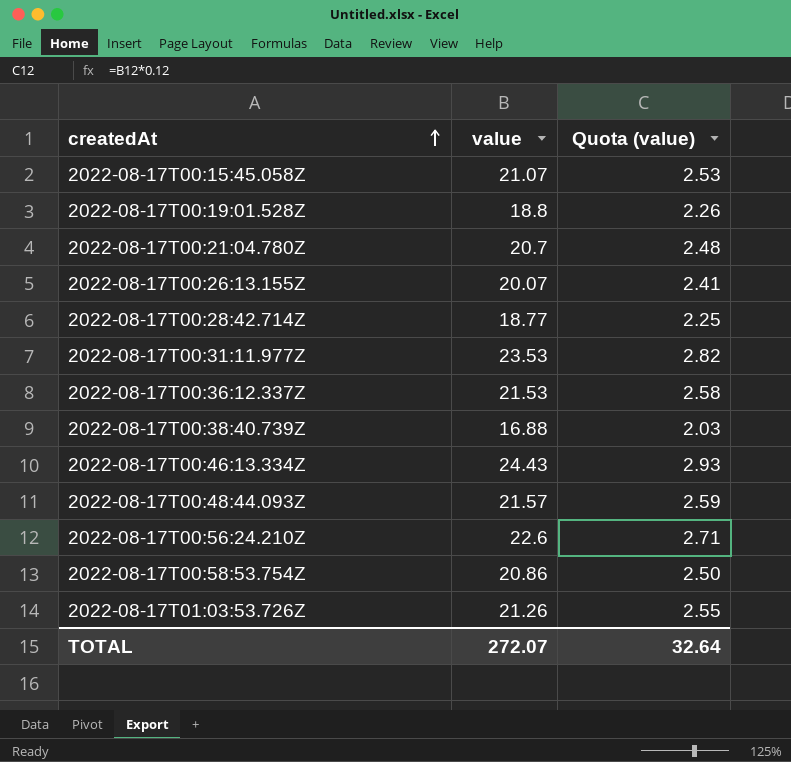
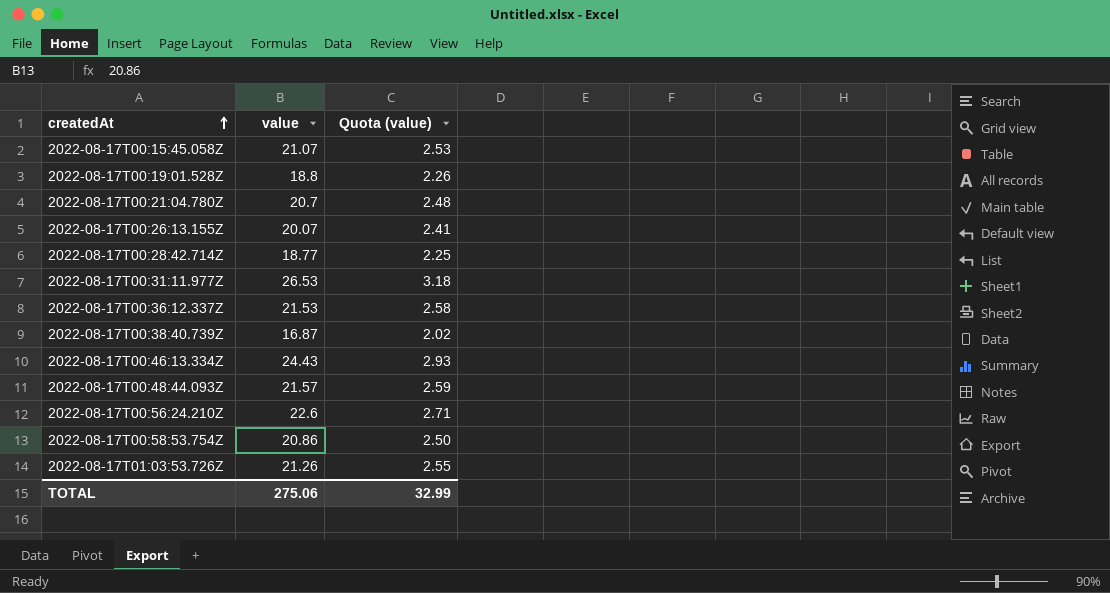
2022-08-17T00:31:11.977Z | value: 23.53 -> 26.53
2022-08-17T00:31:11.977Z | Quota (value): 2.82 -> 3.18
2022-08-17T00:38:40.739Z | value: 16.88 -> 16.87
2022-08-17T00:38:40.739Z | Quota (value): 2.03 -> 2.02
TOTAL | value: 272.07 -> 275.06
TOTAL | Quota (value): 32.64 -> 32.99

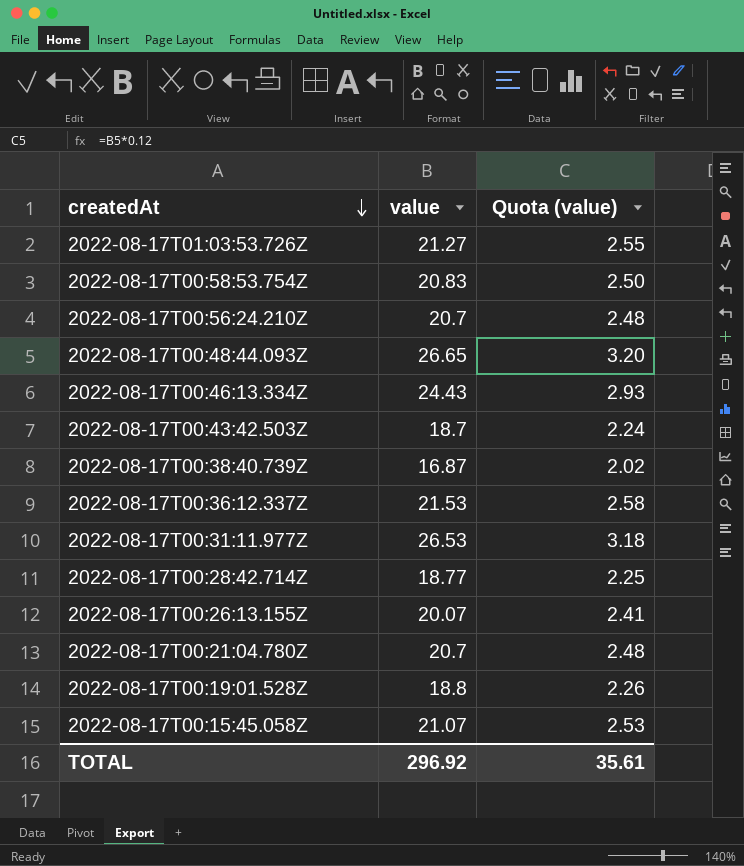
row order: createdAt ascending -> createdAt descending
2022-08-17T01:03:53.726Z | value: 21.26 -> 21.27
2022-08-17T00:58:53.754Z | value: 20.86 -> 20.83
2022-08-17T00:56:24.210Z | value: 22.6 -> 20.7
2022-08-17T00:56:24.210Z | Quota (value): 2.71 -> 2.48
2022-08-17T00:48:44.093Z | value: 21.57 -> 26.65
2022-08-17T00:48:44.093Z | Quota (value): 2.59 -> 3.20
row 2022-08-17T00:43:42.503Z: none -> 18.7 | 2.24
TOTAL | value: 275.06 -> 296.92
TOTAL | Quota (value): 32.99 -> 35.61

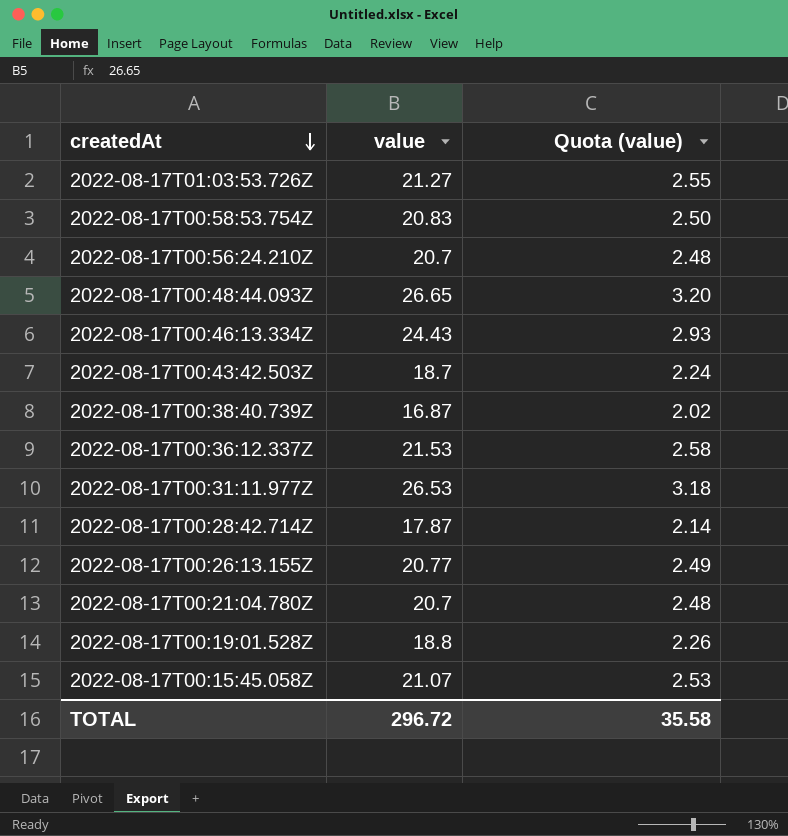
2022-08-17T00:28:42.714Z | value: 18.77 -> 17.87
2022-08-17T00:28:42.714Z | Quota (value): 2.25 -> 2.14
2022-08-17T00:26:13.155Z | value: 20.07 -> 20.77
2022-08-17T00:26:13.155Z | Quota (value): 2.41 -> 2.49
TOTAL | value: 296.92 -> 296.72
TOTAL | Quota (value): 35.61 -> 35.58

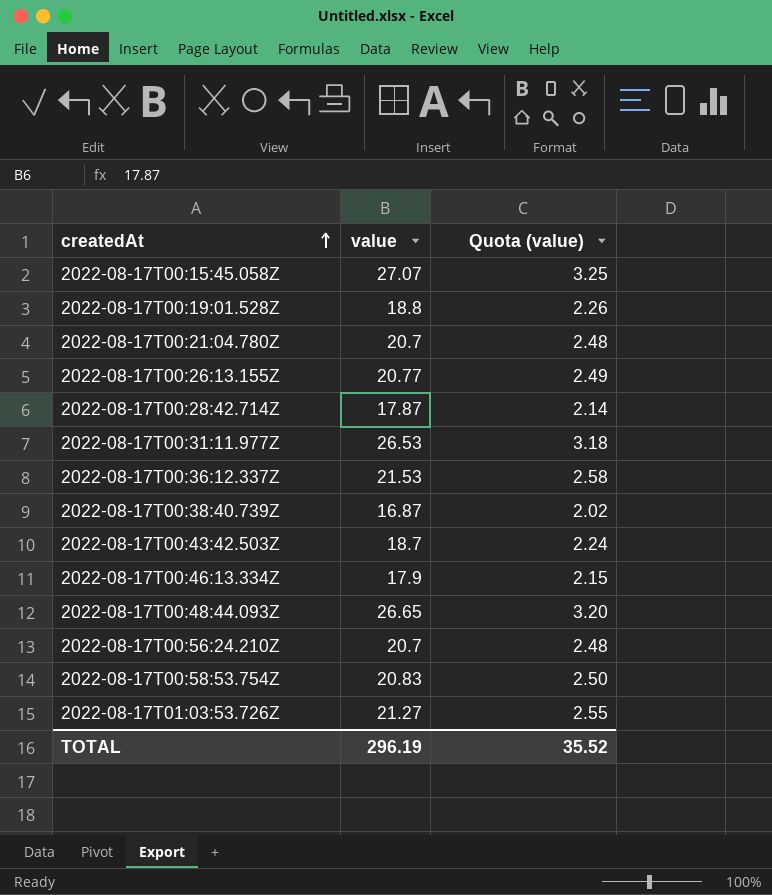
row order: createdAt descending -> createdAt ascending
2022-08-17T00:15:45.058Z | value: 21.07 -> 27.07
2022-08-17T00:15:45.058Z | Quota (value): 2.53 -> 3.25
2022-08-17T00:46:13.334Z | value: 24.43 -> 17.9
2022-08-17T00:46:13.334Z | Quota (value): 2.93 -> 2.15
TOTAL | value: 296.72 -> 296.19
TOTAL | Quota (value): 35.58 -> 35.52

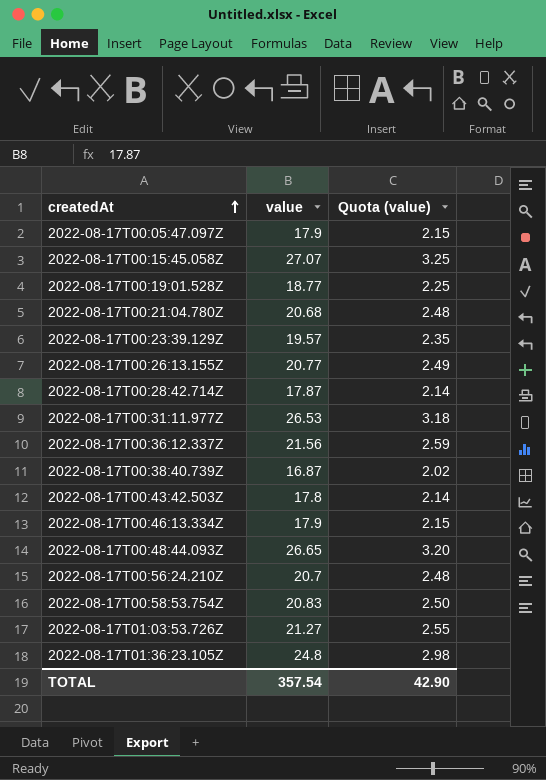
row 2022-08-17T00:05:47.097Z: none -> 17.9 | 2.15
2022-08-17T00:19:01.528Z | value: 18.8 -> 18.77
2022-08-17T00:19:01.528Z | Quota (value): 2.26 -> 2.25
2022-08-17T00:21:04.780Z | value: 20.7 -> 20.68
row 2022-08-17T00:23:39.129Z: none -> 19.57 | 2.35
2022-08-17T00:36:12.337Z | value: 21.53 -> 21.56
2022-08-17T00:36:12.337Z | Quota (value): 2.58 -> 2.59
2022-08-17T00:43:42.503Z | value: 18.7 -> 17.8
2022-08-17T00:43:42.503Z | Quota (value): 2.24 -> 2.14
row 2022-08-17T01:36:23.105Z: none -> 24.8 | 2.98
TOTAL | value: 296.19 -> 357.54
TOTAL | Quota (value): 35.52 -> 42.90

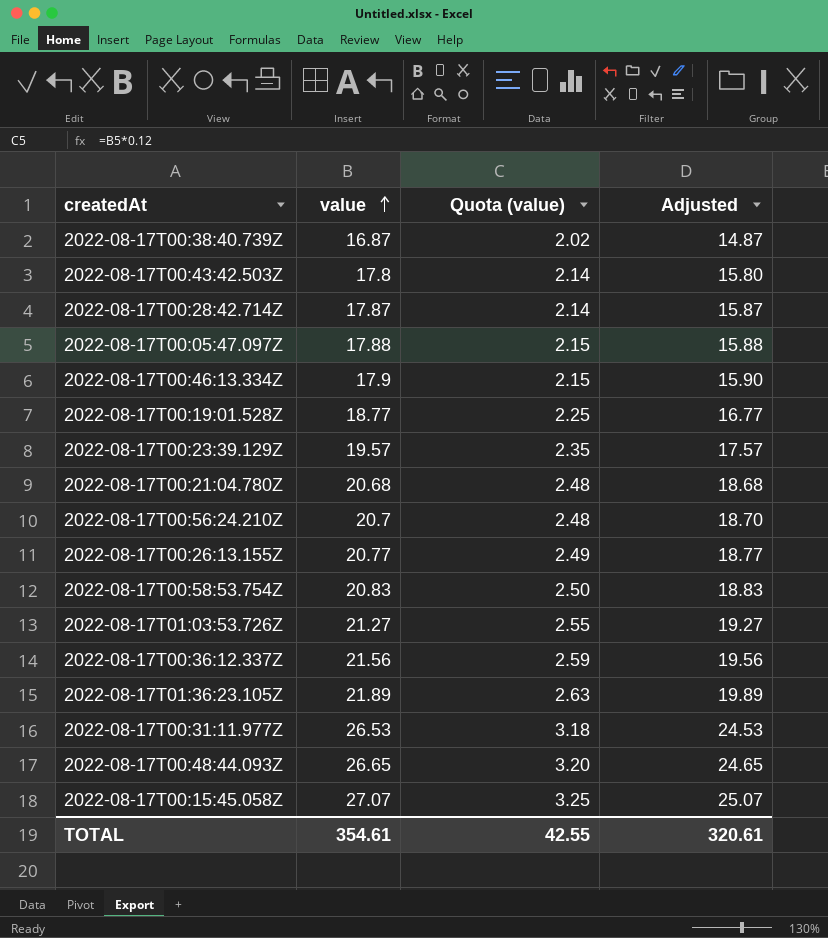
row order: createdAt ascending -> value ascending
column Adjusted | formula: none -> [value] - 2
2022-08-17T00:05:47.097Z | value: 17.9 -> 17.88
2022-08-17T01:36:23.105Z | value: 24.8 -> 21.89
2022-08-17T01:36:23.105Z | Quota (value): 2.98 -> 2.63
TOTAL | value: 357.54 -> 354.61
TOTAL | Quota (value): 42.90 -> 42.55

